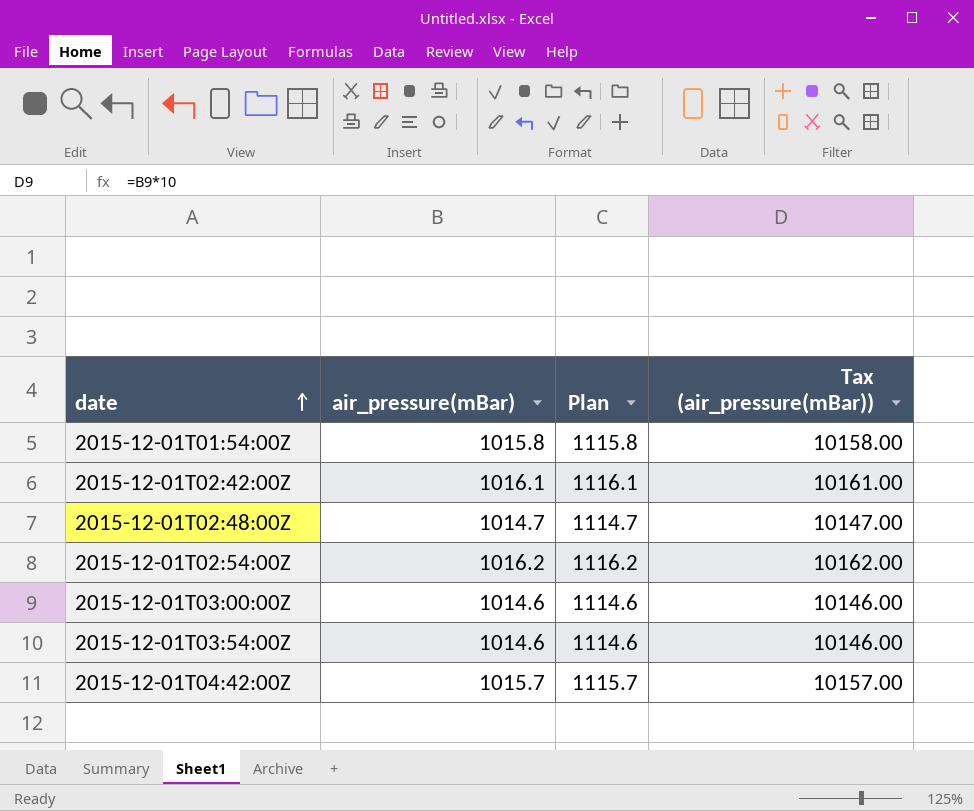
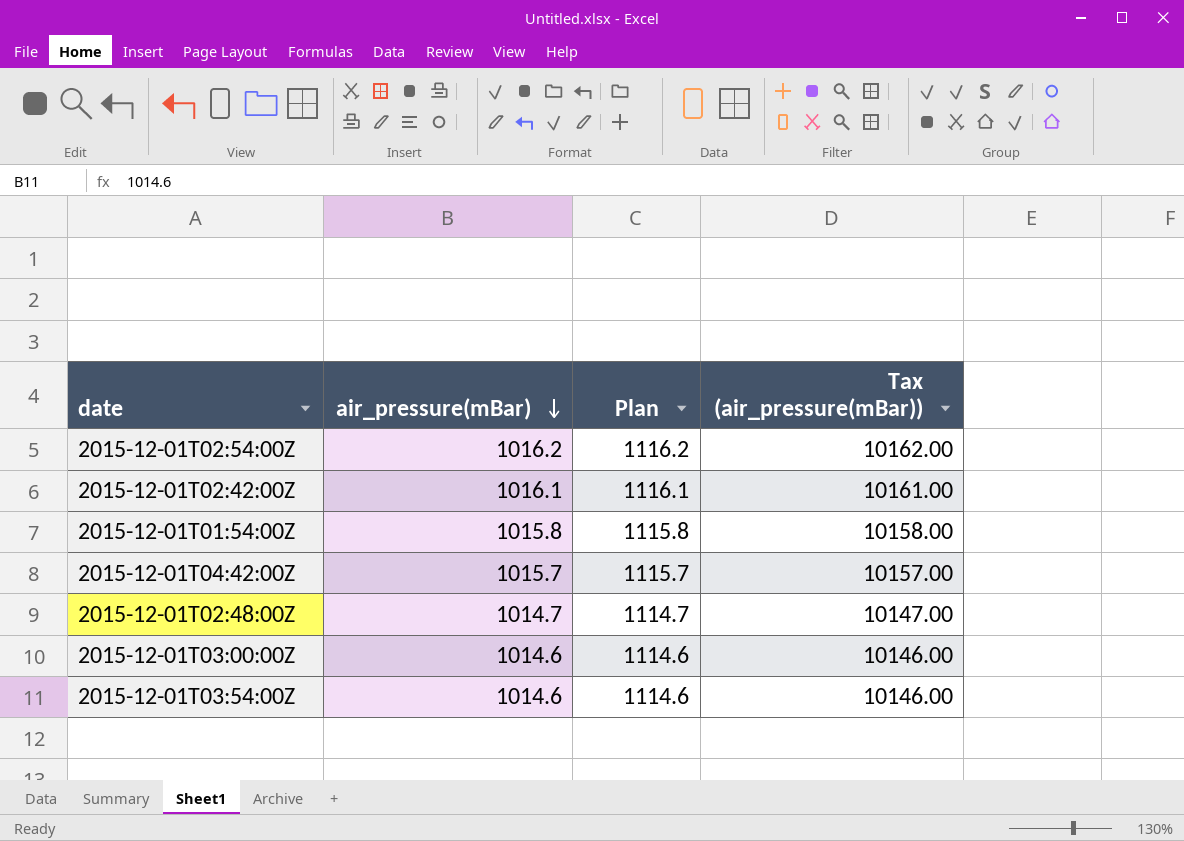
row order: date ascending -> air_pressure(mBar) descending

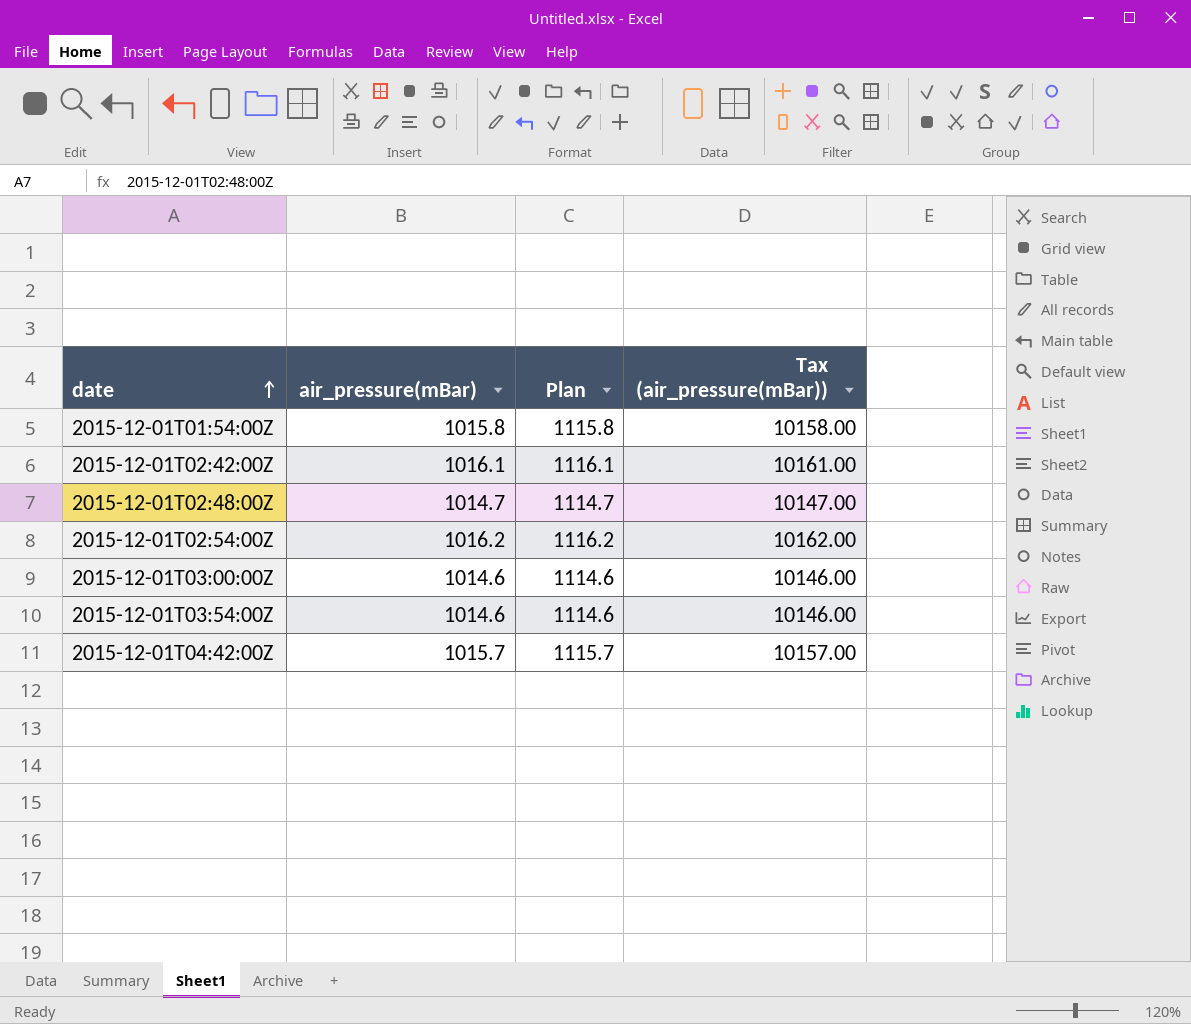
row order: air_pressure(mBar) descending -> date ascending

